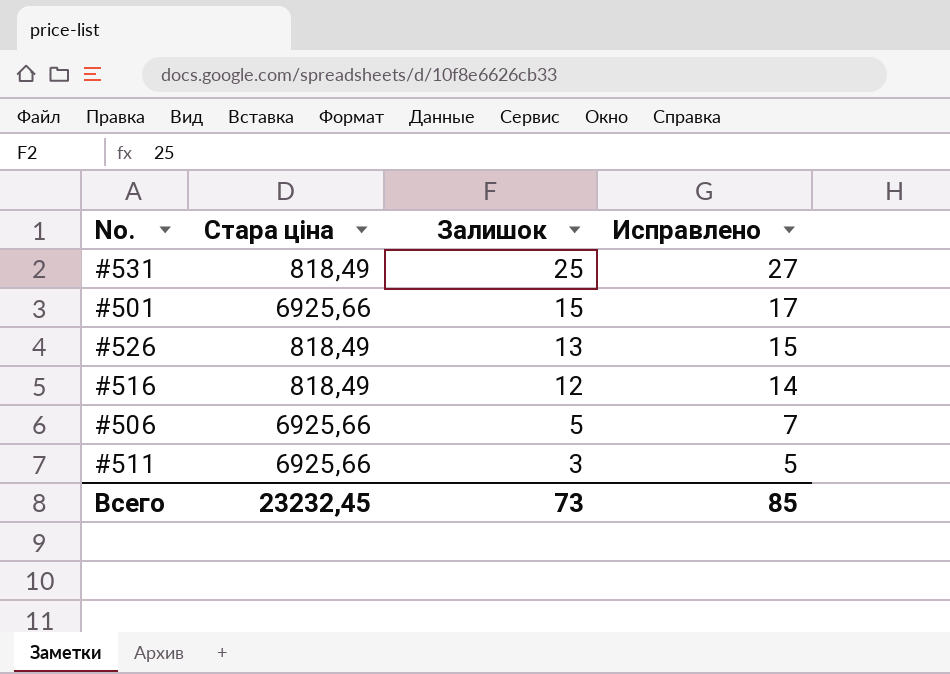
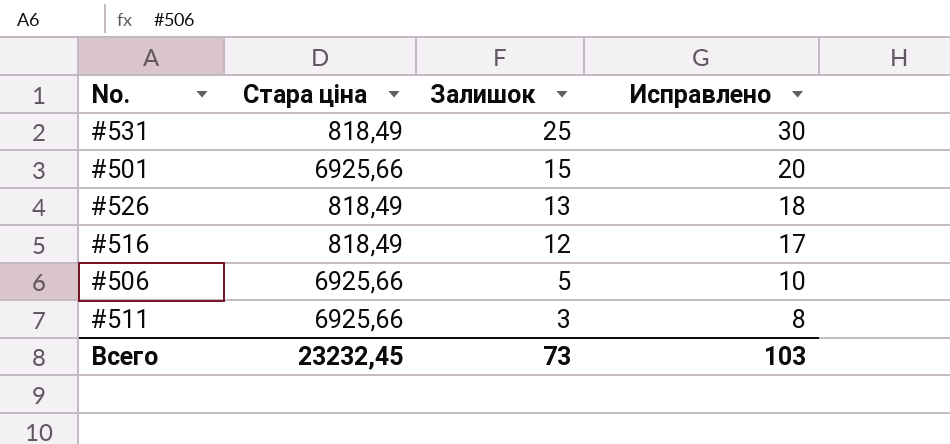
column Исправлено | formula: [Залишок] + 2 -> [Залишок] + 5
Всего | Исправлено: 85 -> 103

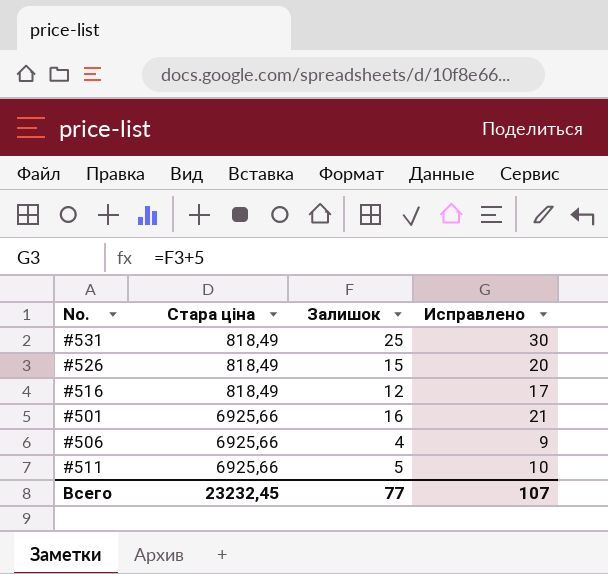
row order: Залишок descending -> Стара ціна ascending
#526 | Залишок: 13 -> 15
#526 | Исправлено: 18 -> 20
#501 | Залишок: 15 -> 16
#501 | Исправлено: 20 -> 21
#506 | Залишок: 5 -> 4
#506 | Исправлено: 10 -> 9
#511 | Залишок: 3 -> 5
#511 | Исправлено: 8 -> 10
Всего | Залишок: 73 -> 77
Всего | Исправлено: 103 -> 107

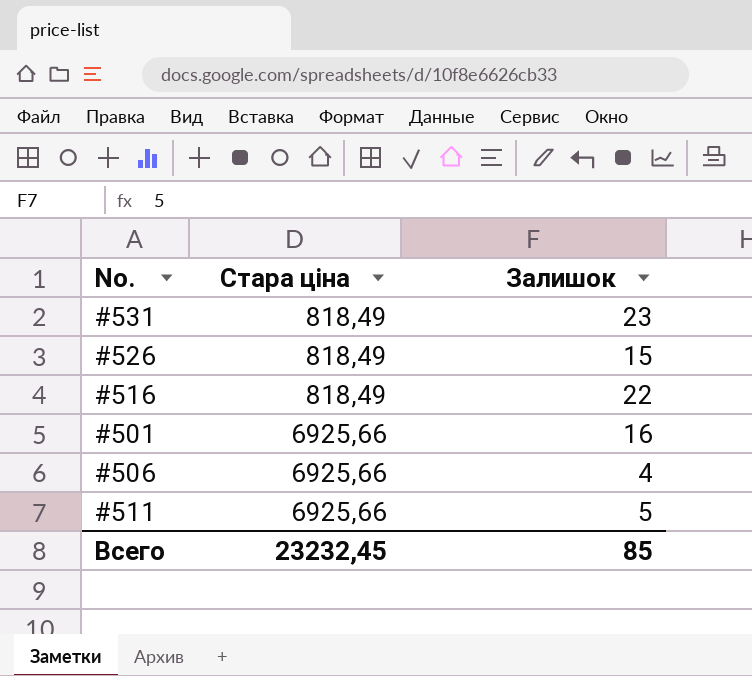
column Исправлено | formula: [Залишок] + 5 -> none
#531 | Залишок: 25 -> 23
#516 | Залишок: 12 -> 22
Всего | Залишок: 77 -> 85

